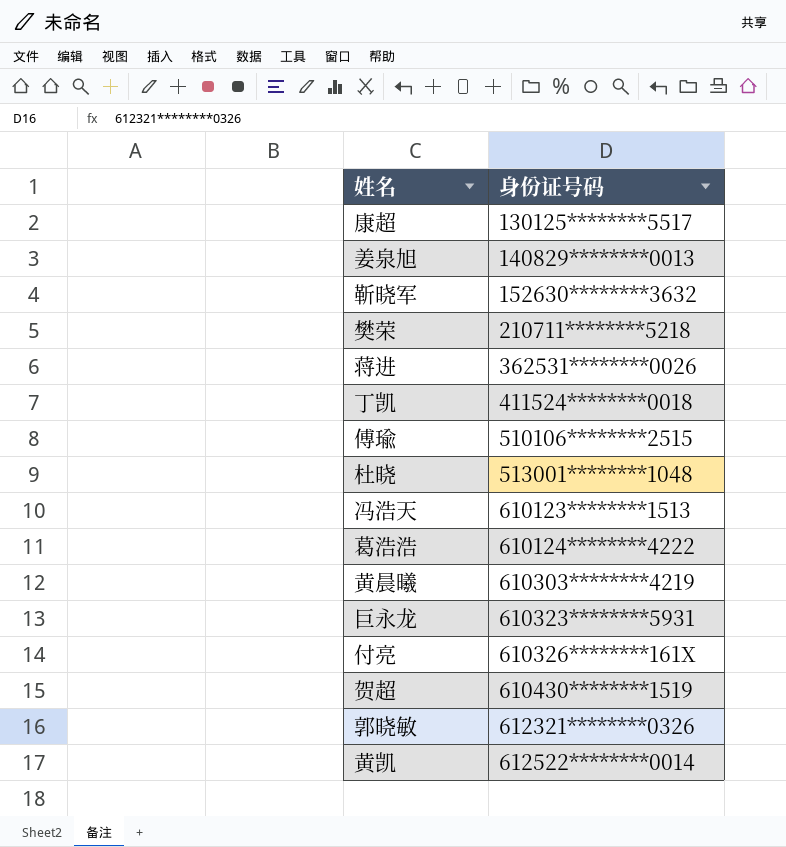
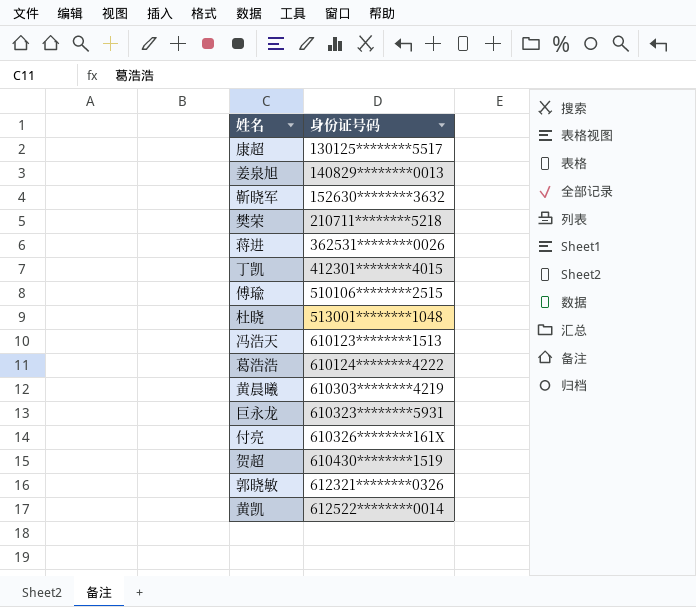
丁凯 | 身份证号码: 411524********0018 -> 412301********4015

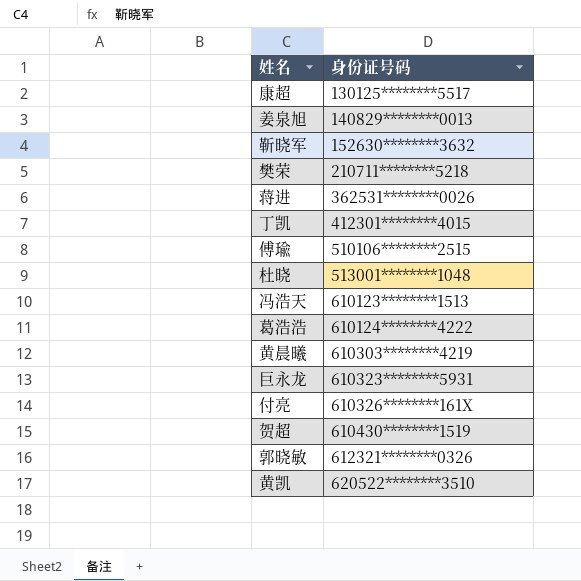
黄凯 | 身份证号码: 612522********0014 -> 620522********3510

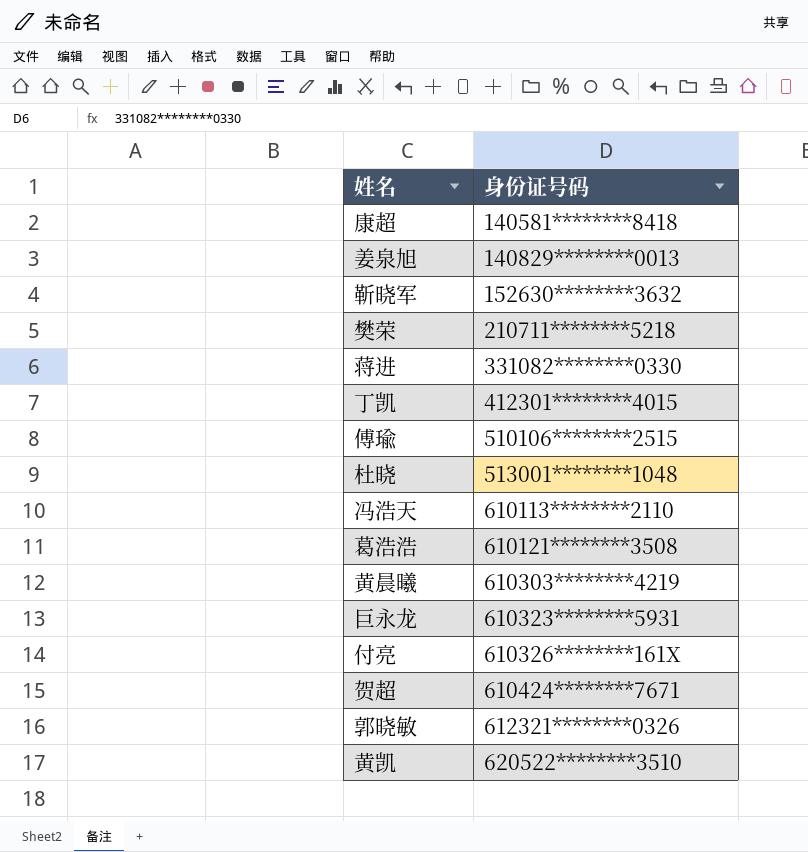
康超 | 身份证号码: 130125********5517 -> 140581********8418
蒋进 | 身份证号码: 362531********0026 -> 331082********0330
冯浩天 | 身份证号码: 610123********1513 -> 610113********2110
葛浩浩 | 身份证号码: 610124********4222 -> 610121********3508
贺超 | 身份证号码: 610430********1519 -> 610424********7671

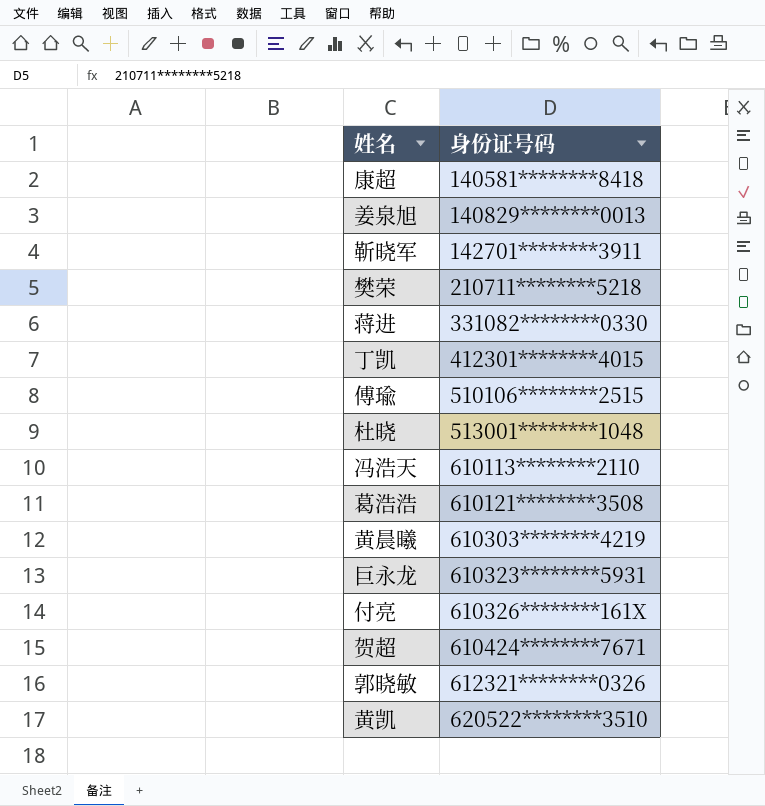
靳晓军 | 身份证号码: 152630********3632 -> 142701********3911

